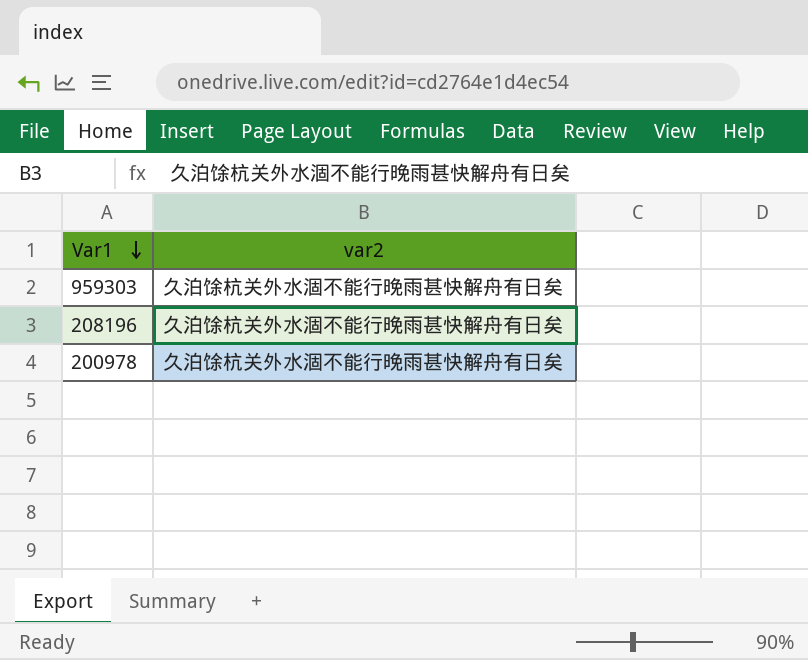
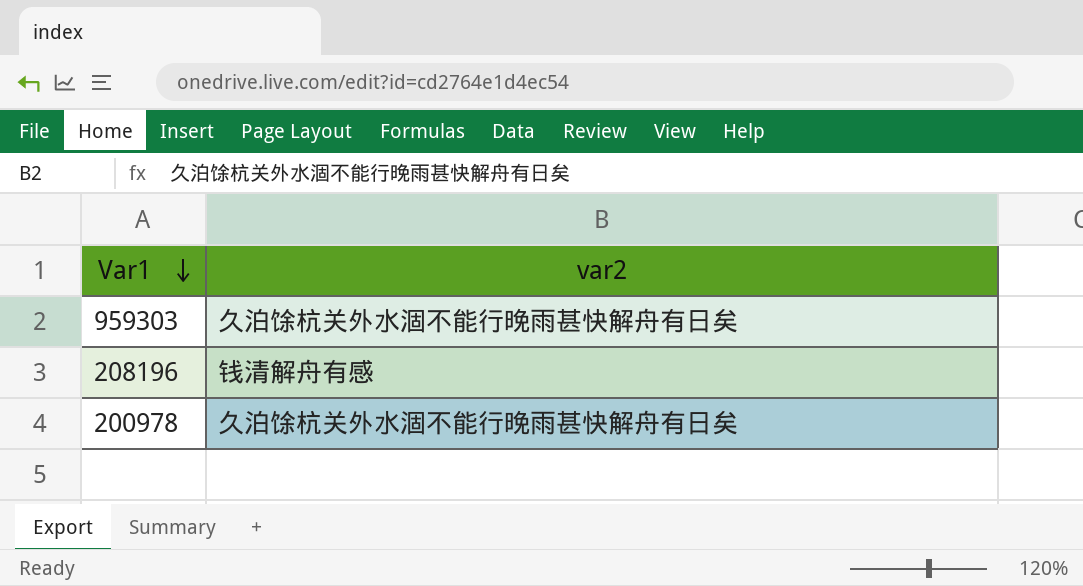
208196 | var2: 久泊馀杭关外水涸不能行晚雨甚快解舟有日矣 -> 钱清解舟有感

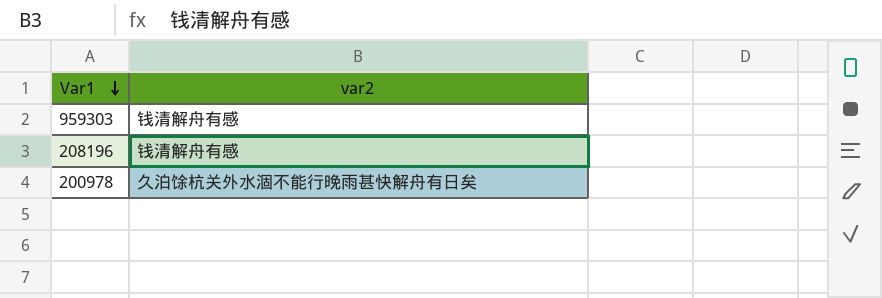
959303 | var2: 久泊馀杭关外水涸不能行晚雨甚快解舟有日矣 -> 钱清解舟有感

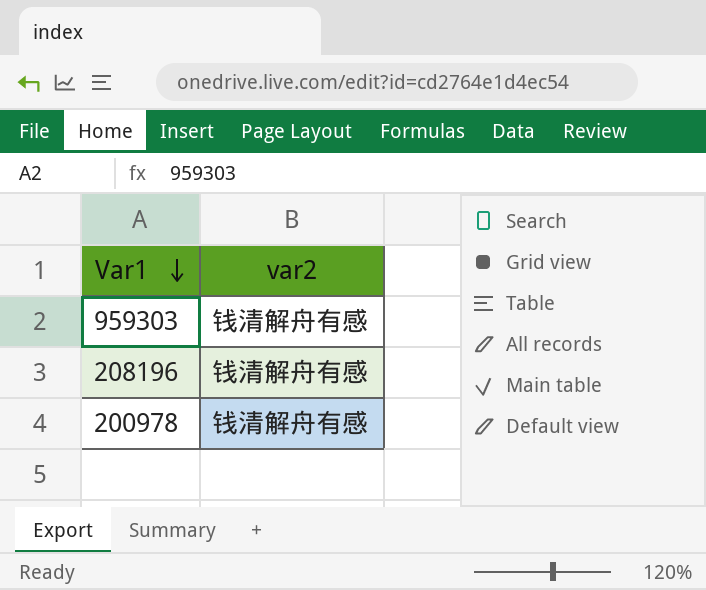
200978 | var2: 久泊馀杭关外水涸不能行晚雨甚快解舟有日矣 -> 钱清解舟有感

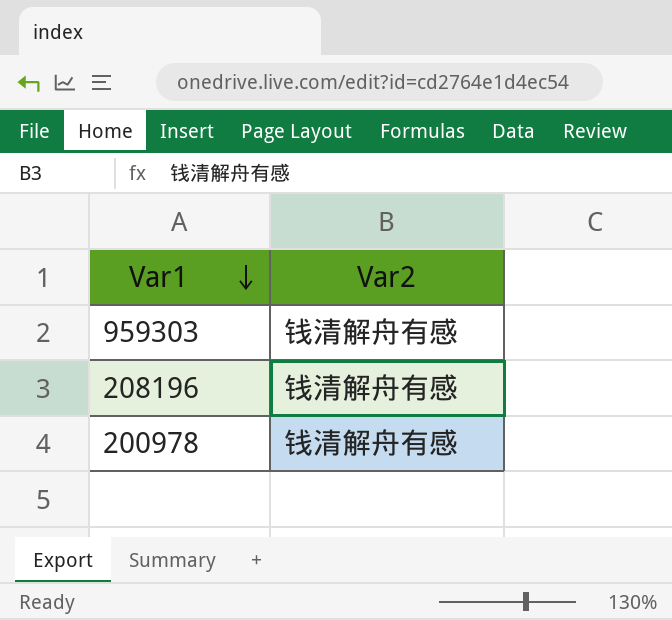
column name: var2 -> Var2

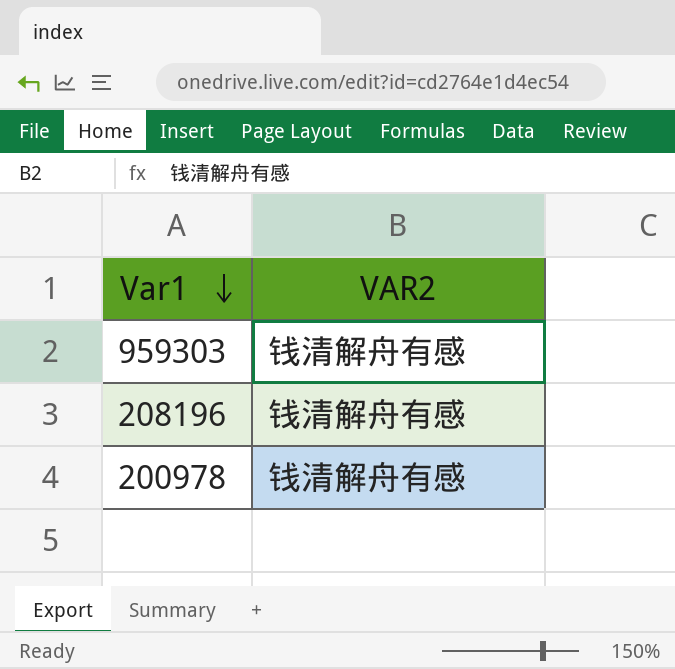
column name: Var2 -> VAR2

